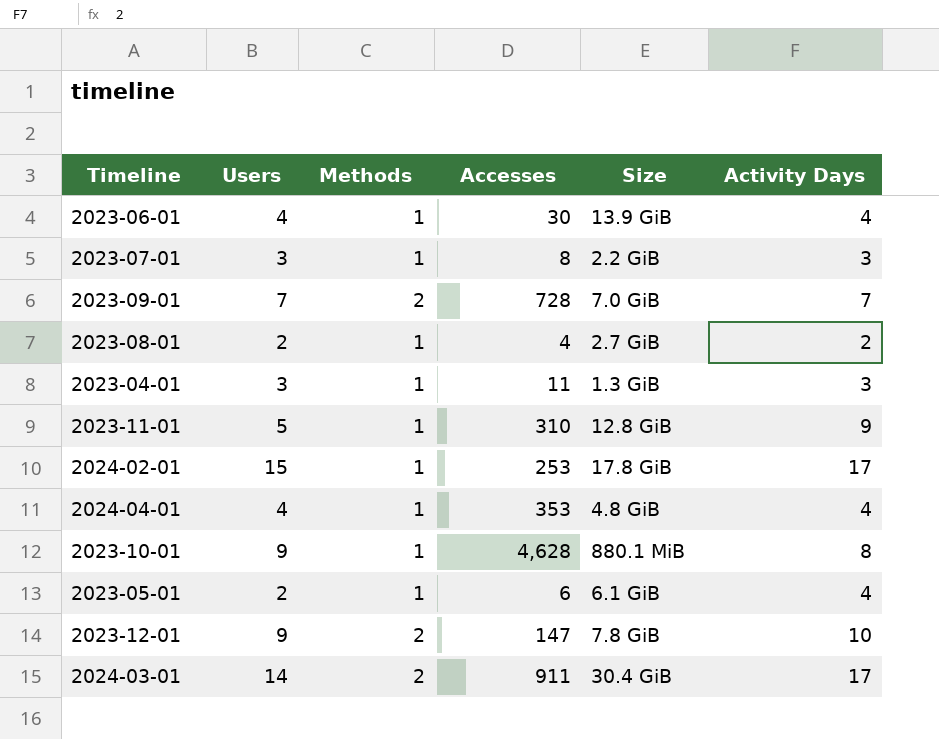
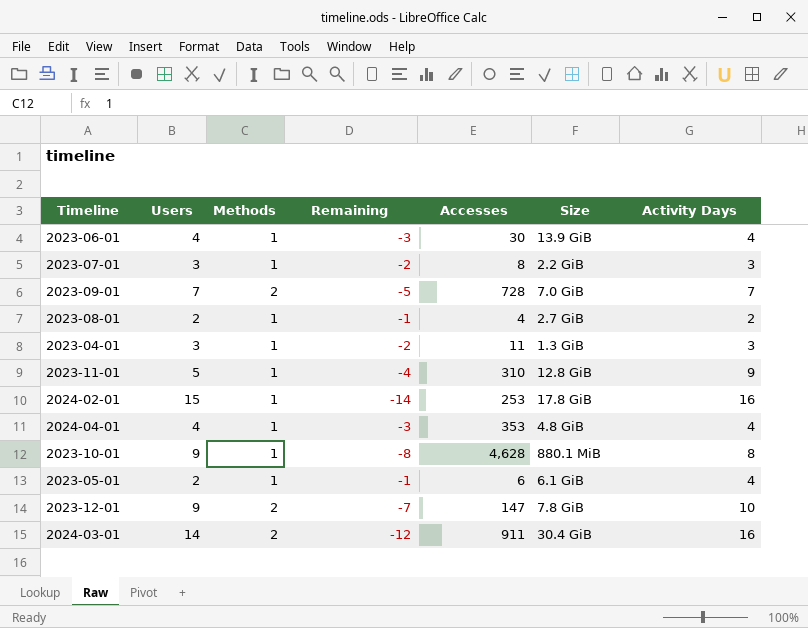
column Remaining | formula: none -> [Methods] - [Users]
2024-02-01 | Activity Days: 17 -> 16
2024-03-01 | Activity Days: 17 -> 16

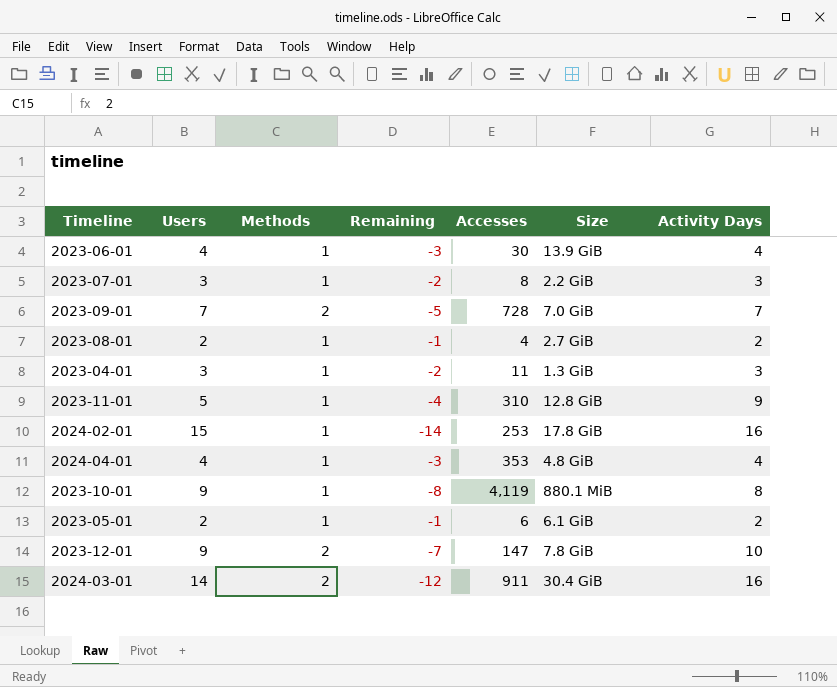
2023-10-01 | Accesses: 4,628 -> 4,119
2023-05-01 | Activity Days: 4 -> 2

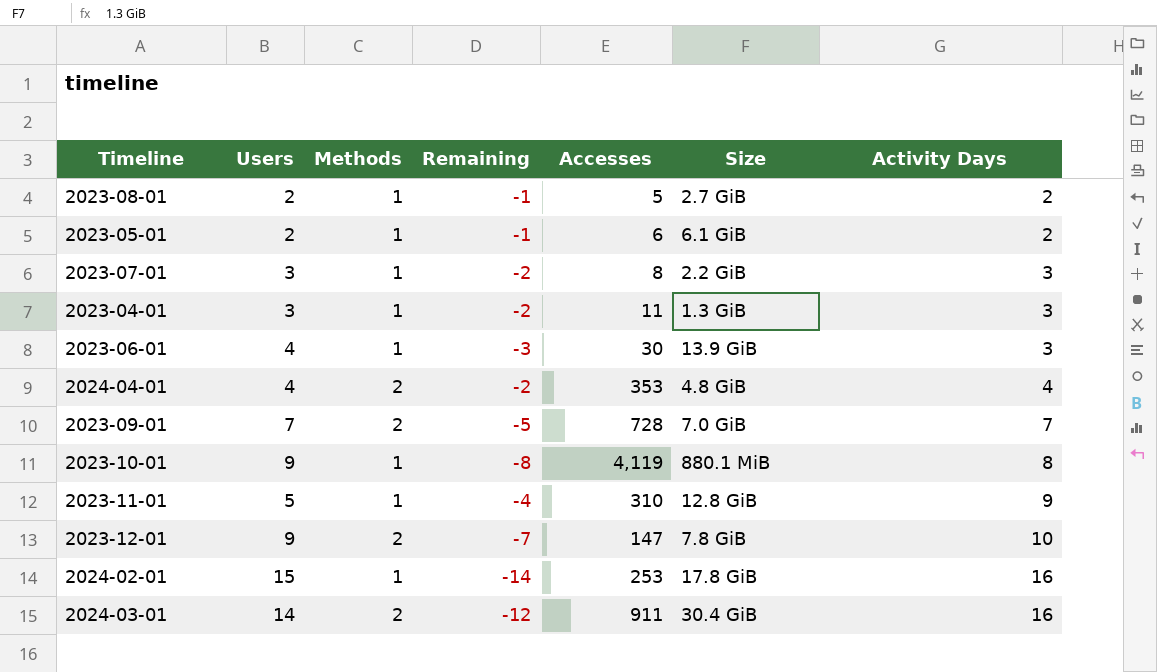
row order: none -> Activity Days ascending
2023-08-01 | Accesses: 4 -> 5
2023-06-01 | Activity Days: 4 -> 3
2024-04-01 | Methods: 1 -> 2
2024-04-01 | Remaining: -3 -> -2

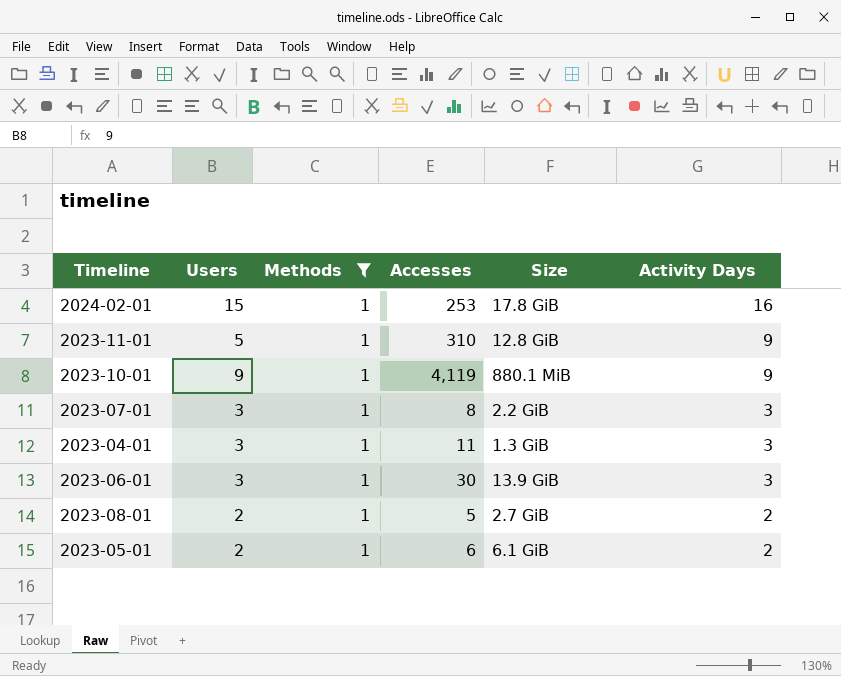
filter: none -> Methods = 1
row order: Activity Days ascending -> Activity Days descending
column Remaining | formula: [Methods] - [Users] -> none
2023-10-01 | Activity Days: 8 -> 9
2023-06-01 | Users: 4 -> 3

